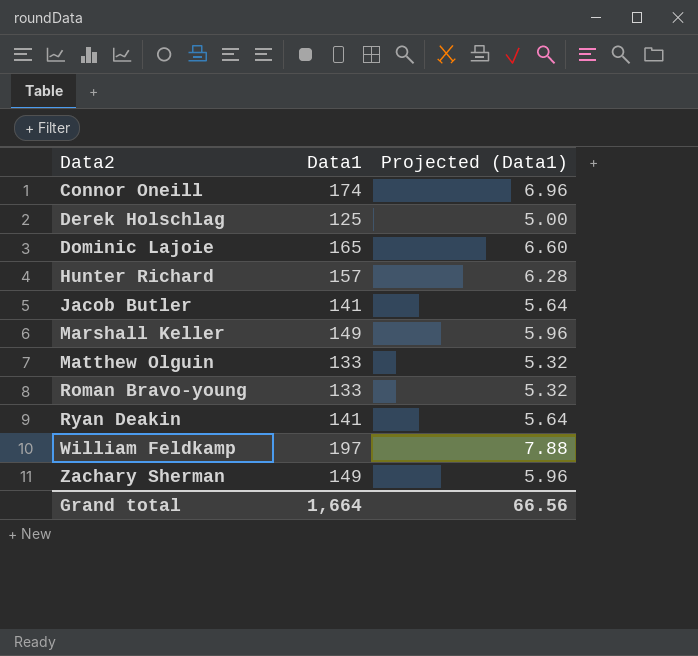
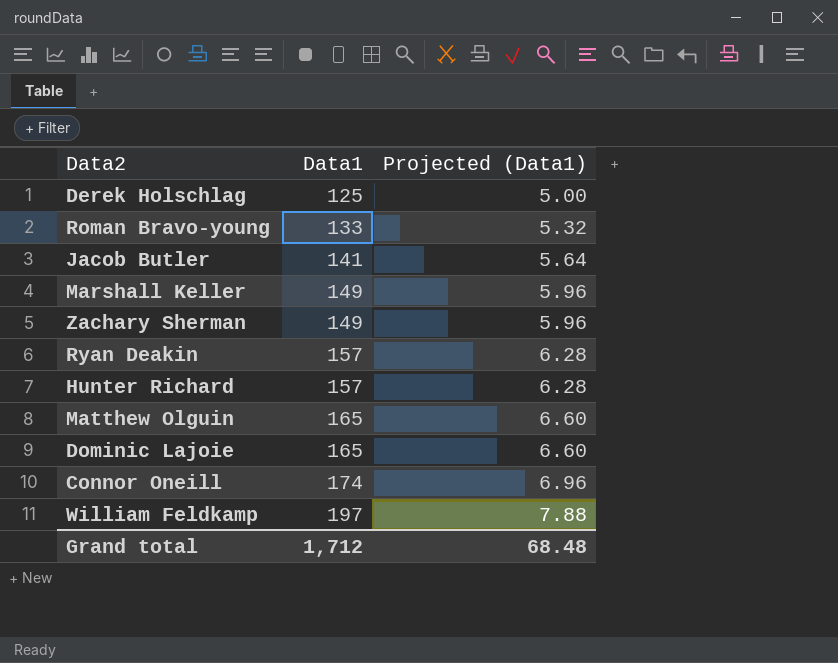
row order: Data2 ascending -> Data1 ascending
Ryan Deakin | Data1: 141 -> 157
Ryan Deakin | Projected (Data1): 5.64 -> 6.28
Matthew Olguin | Data1: 133 -> 165
Matthew Olguin | Projected (Data1): 5.32 -> 6.60
Grand total | Data1: 1,664 -> 1,712
Grand total | Projected (Data1): 66.56 -> 68.48

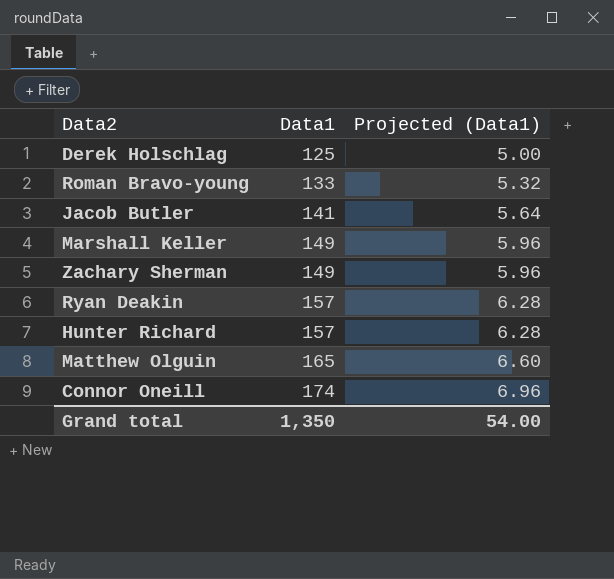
row Dominic Lajoie: 165 | 6.60 -> none
row William Feldkamp: 197 | 7.88 -> none
Grand total | Data1: 1,712 -> 1,350
Grand total | Projected (Data1): 68.48 -> 54.00

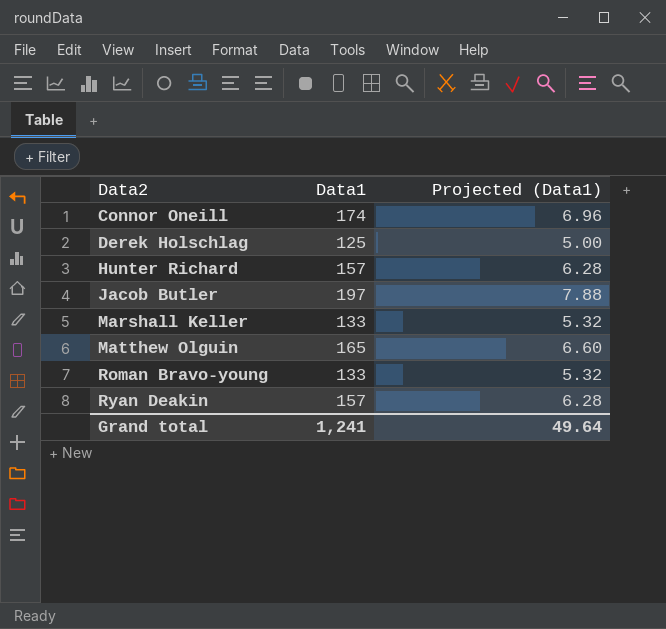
row order: Data1 ascending -> Data2 ascending
row Zachary Sherman: 149 | 5.96 -> none
Jacob Butler | Data1: 141 -> 197
Jacob Butler | Projected (Data1): 5.64 -> 7.88
Marshall Keller | Data1: 149 -> 133
Marshall Keller | Projected (Data1): 5.96 -> 5.32
Grand total | Data1: 1,350 -> 1,241
Grand total | Projected (Data1): 54.00 -> 49.64

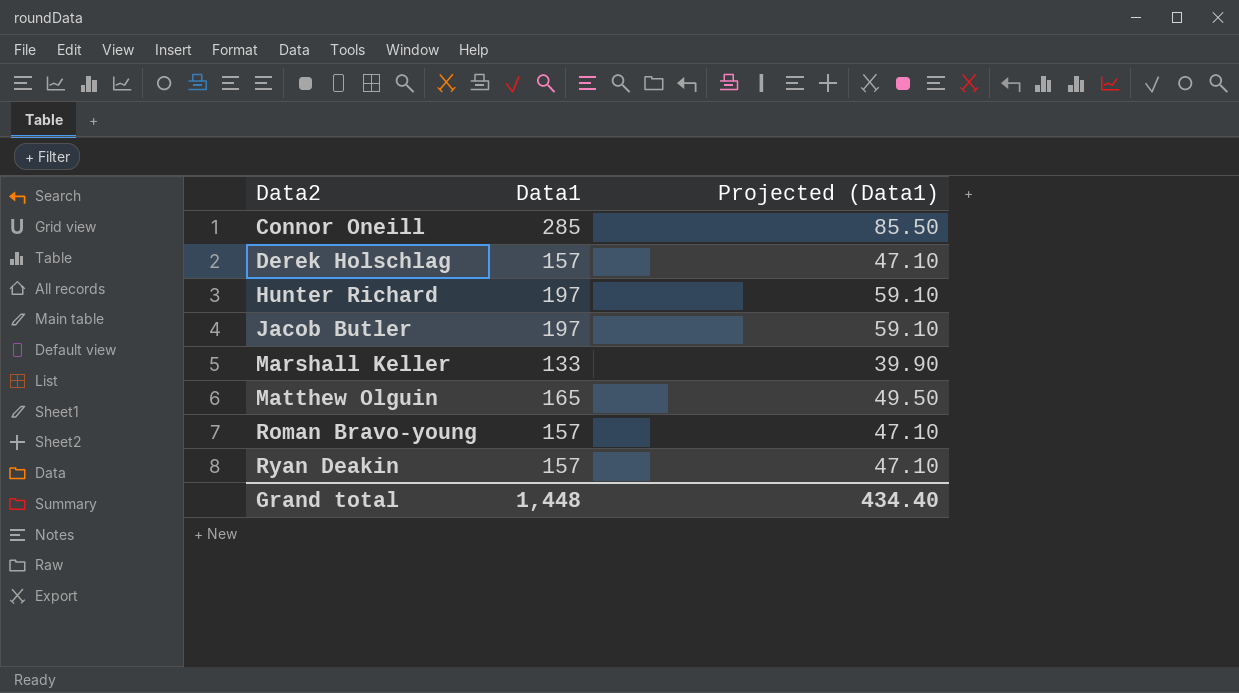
column Projected (Data1) | formula: [Data1] * 0.04 -> [Data1] * 0.3
Connor Oneill | Data1: 174 -> 285
Derek Holschlag | Data1: 125 -> 157
Hunter Richard | Data1: 157 -> 197
Roman Bravo-young | Data1: 133 -> 157
Grand total | Data1: 1,241 -> 1,448
Grand total | Projected (Data1): 49.64 -> 434.40

